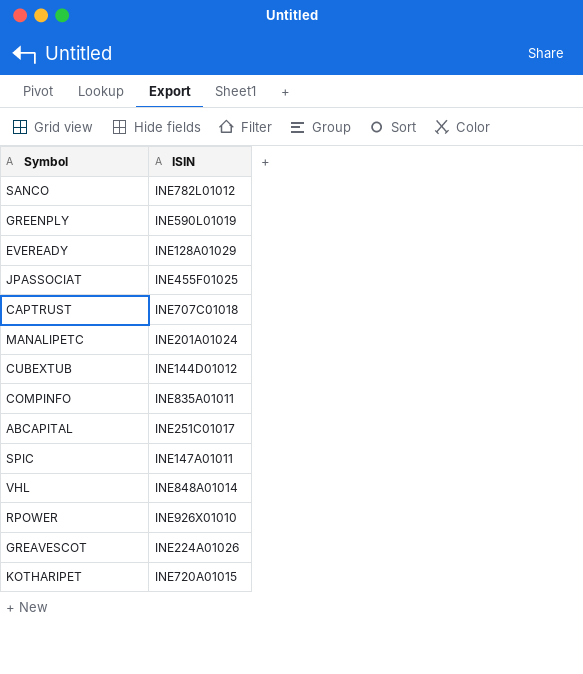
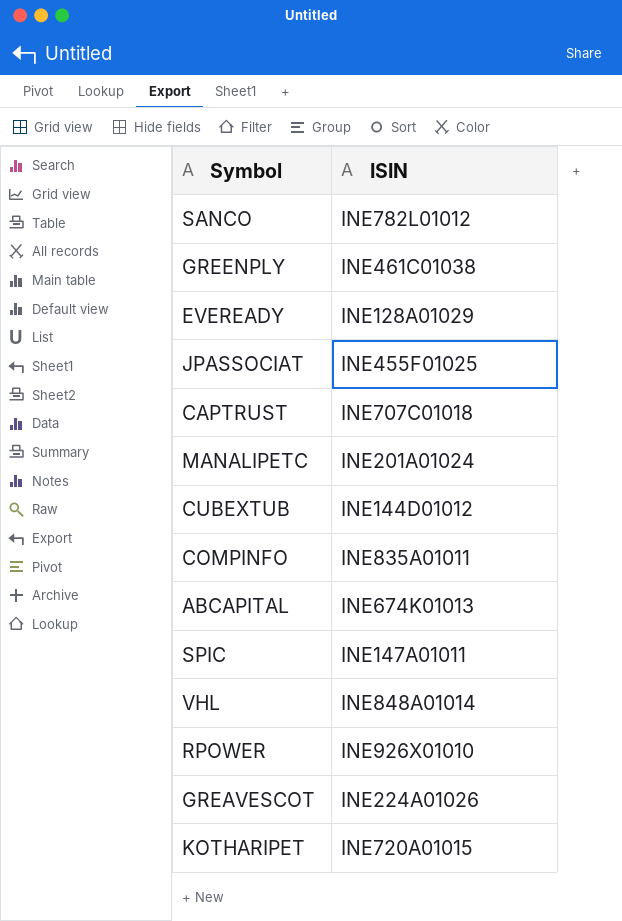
GREENPLY | ISIN: INE590L01019 -> INE461C01038
ABCAPITAL | ISIN: INE251C01017 -> INE674K01013

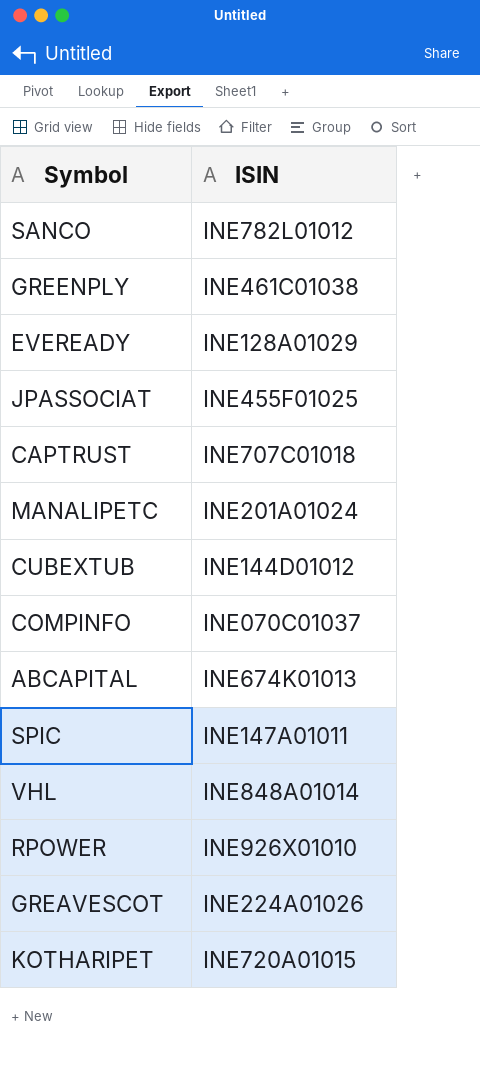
COMPINFO | ISIN: INE835A01011 -> INE070C01037

